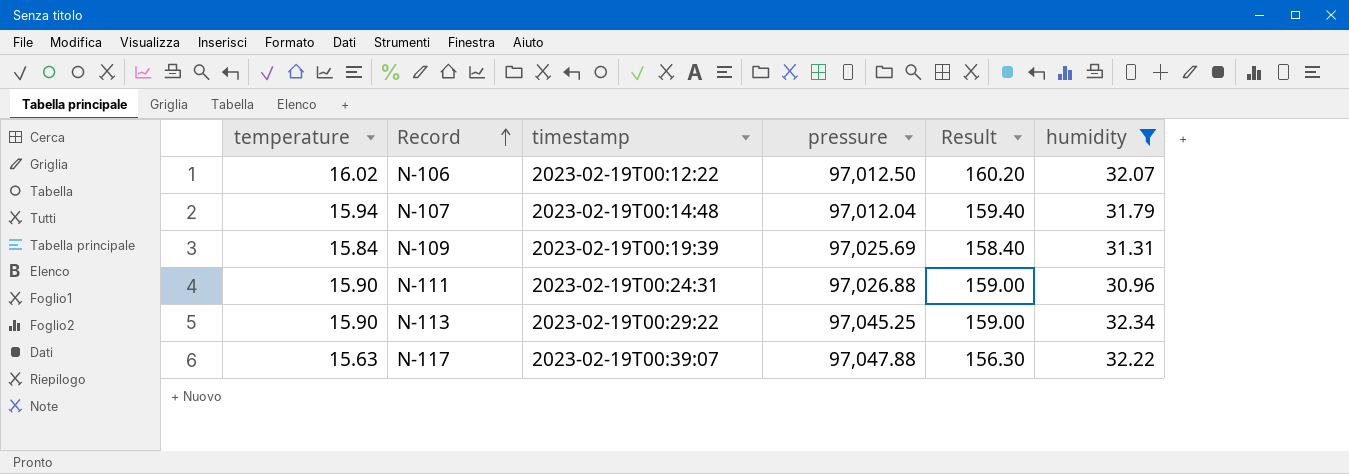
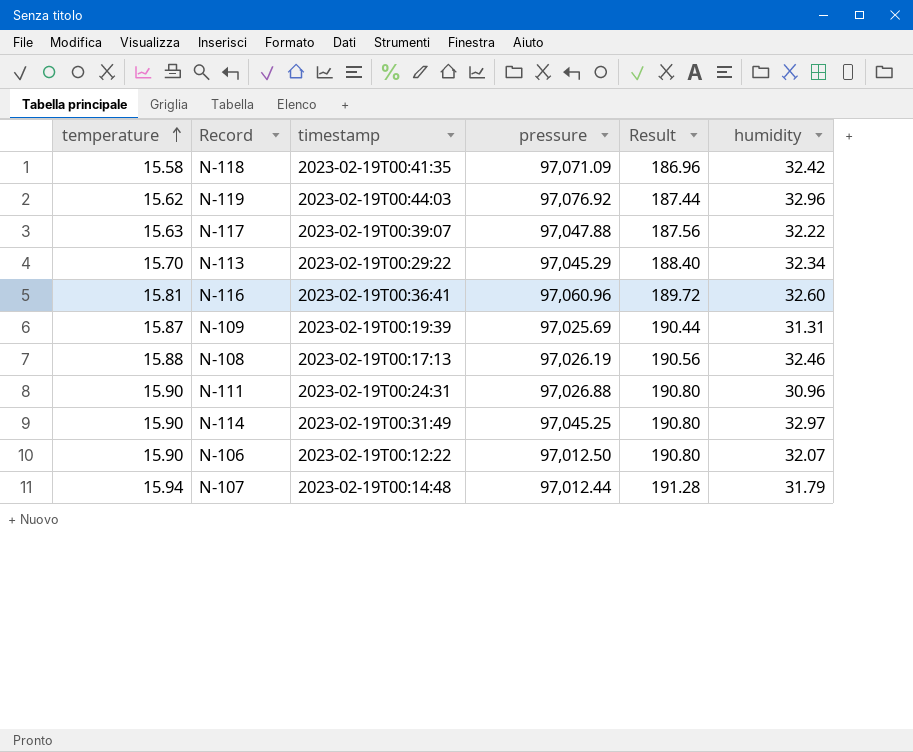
filter: humidity <= 32.34 -> none
row order: Record ascending -> temperature ascending
column Result | formula: [temperature] * 10 -> [temperature] * 12
N-113 | temperature: 15.90 -> 15.70
N-113 | pressure: 97,045.25 -> 97,045.29
N-109 | temperature: 15.84 -> 15.87
N-106 | temperature: 16.02 -> 15.90
N-107 | pressure: 97,012.04 -> 97,012.44

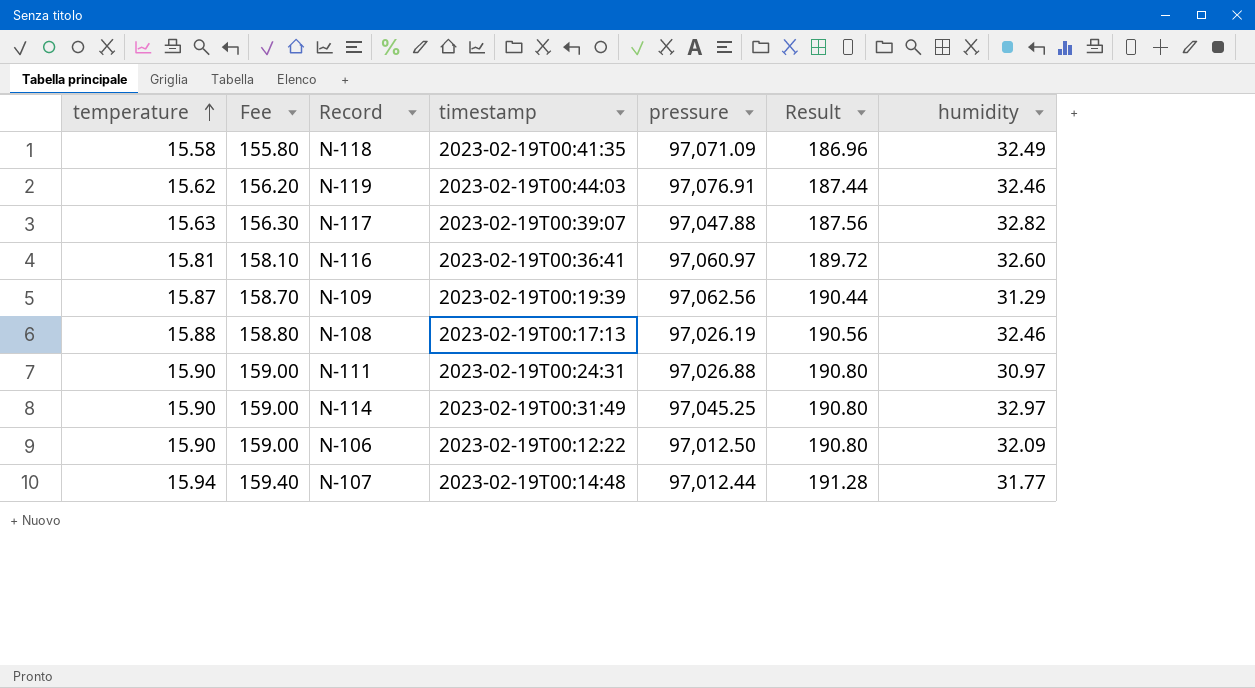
column Fee | formula: none -> [temperature] * 10
row N-113: 15.70 | 2023-02-19T00:29:22 | 97,045.29 | 188.40 | 32.34 -> none
N-118 | humidity: 32.42 -> 32.49
N-119 | pressure: 97,076.92 -> 97,076.91
N-119 | humidity: 32.96 -> 32.46
N-117 | humidity: 32.22 -> 32.82
N-116 | pressure: 97,060.96 -> 97,060.97
N-109 | pressure: 97,025.69 -> 97,062.56
N-109 | humidity: 31.31 -> 31.29
N-111 | humidity: 30.96 -> 30.97
N-106 | humidity: 32.07 -> 32.09
N-107 | humidity: 31.79 -> 31.77

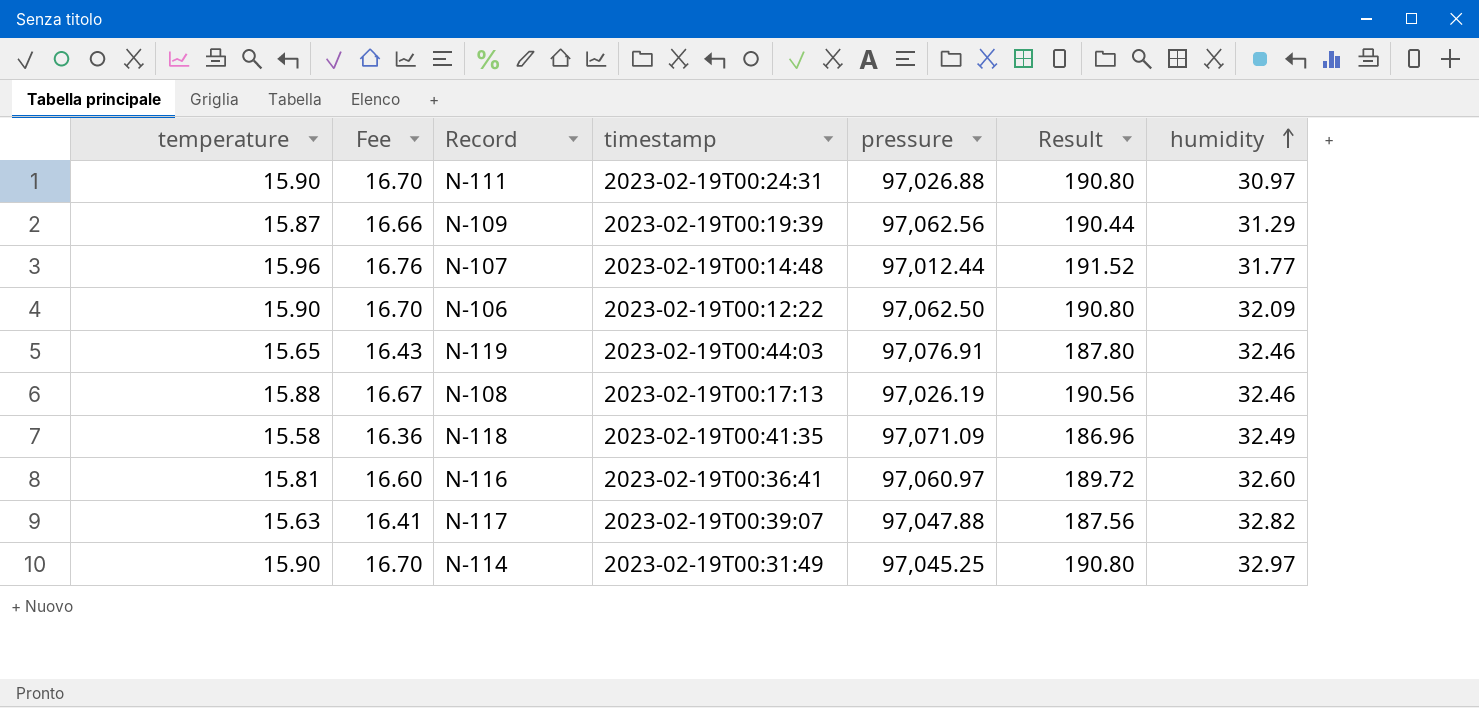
row order: temperature ascending -> humidity ascending
column Fee | formula: [temperature] * 10 -> [temperature] * 1.05
N-107 | temperature: 15.94 -> 15.96
N-107 | Result: 191.28 -> 191.52
N-106 | pressure: 97,012.50 -> 97,062.50
N-119 | temperature: 15.62 -> 15.65
N-119 | Result: 187.44 -> 187.80

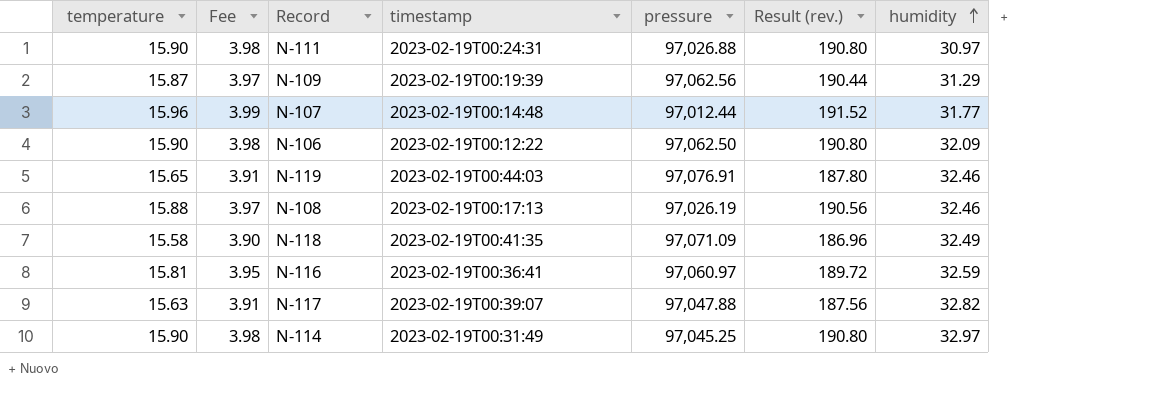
column Fee | formula: [temperature] * 1.05 -> [temperature] * 0.25
column name: Result -> Result (rev.)
N-116 | humidity: 32.60 -> 32.59

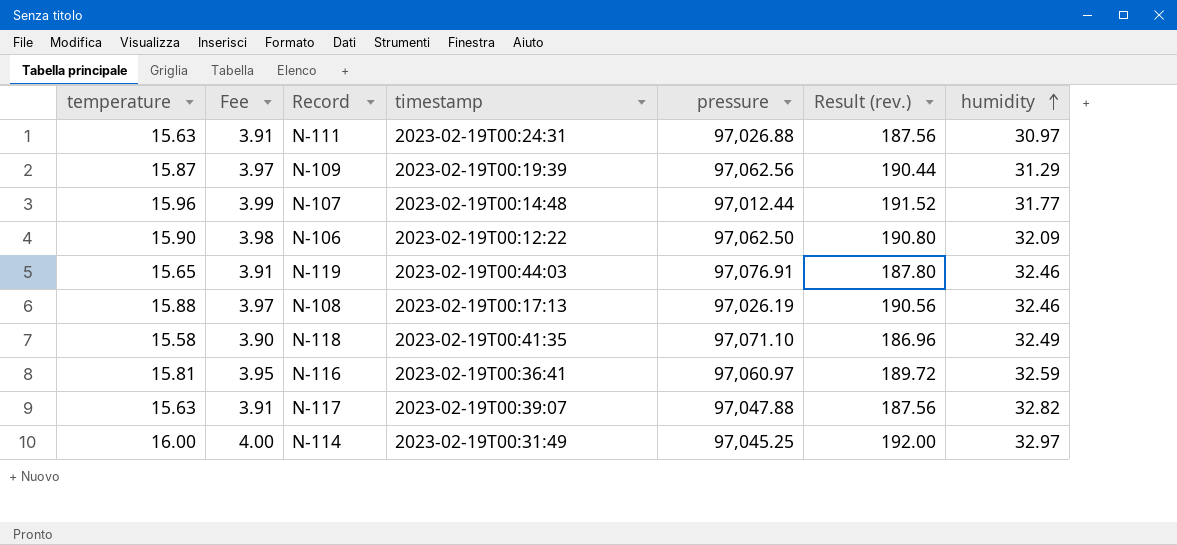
N-111 | temperature: 15.90 -> 15.63
N-111 | Fee: 3.98 -> 3.91
N-111 | Result (rev.): 190.80 -> 187.56
N-118 | pressure: 97,071.09 -> 97,071.10
N-114 | temperature: 15.90 -> 16.00
N-114 | Fee: 3.98 -> 4.00
N-114 | Result (rev.): 190.80 -> 192.00

